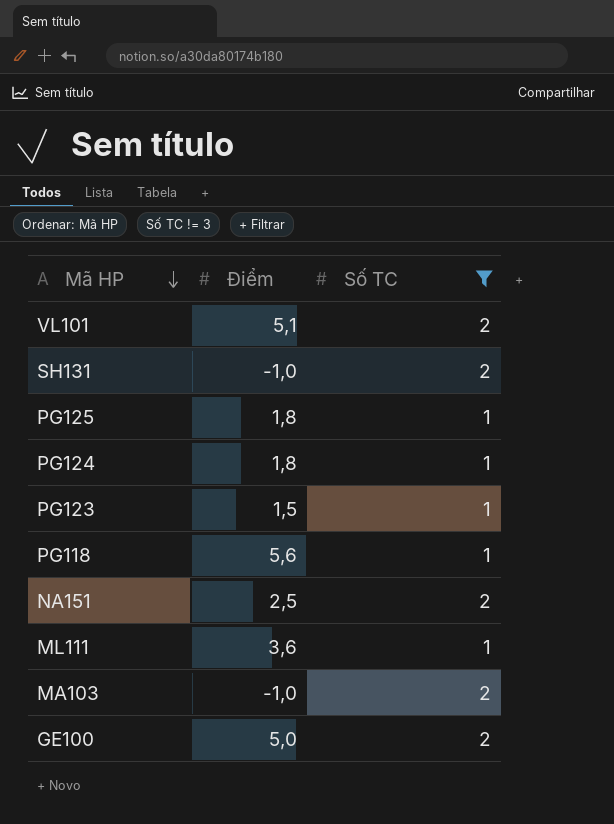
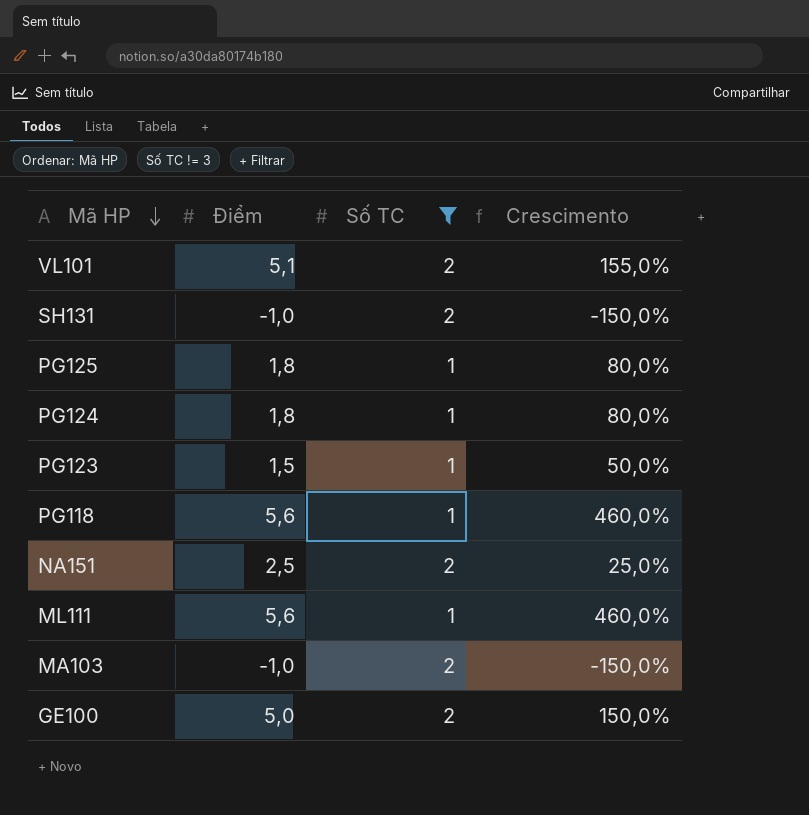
column Crescimento | formula: none -> ([Điểm] - [Số TC]) / [Số TC]
ML111 | Điểm: 3,6 -> 5,6

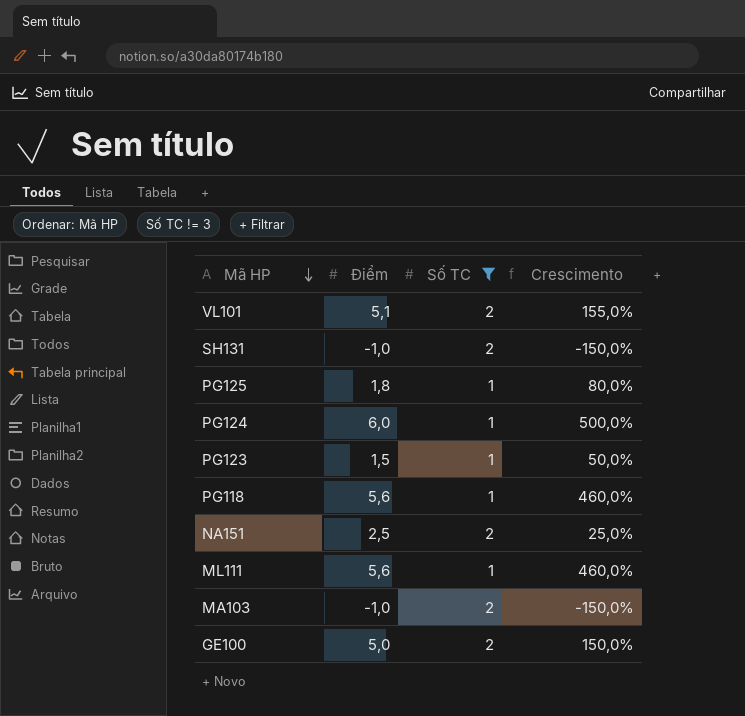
PG124 | Điểm: 1,8 -> 6,0
PG124 | Crescimento: 80,0% -> 500,0%

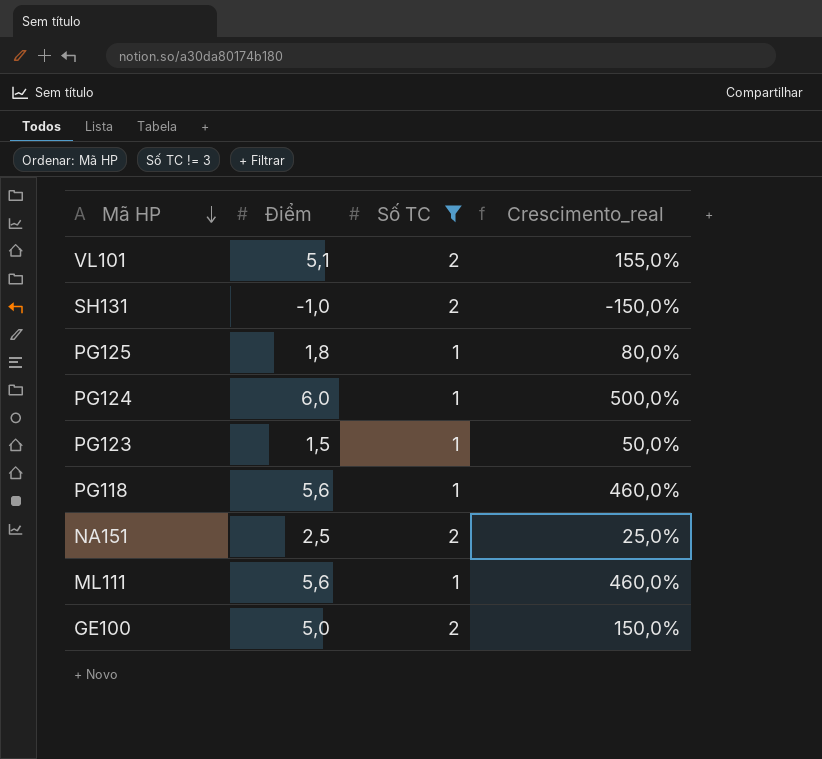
column name: Crescimento -> Crescimento_real
row MA103: -1,0 | 2 | -150,0% -> none

